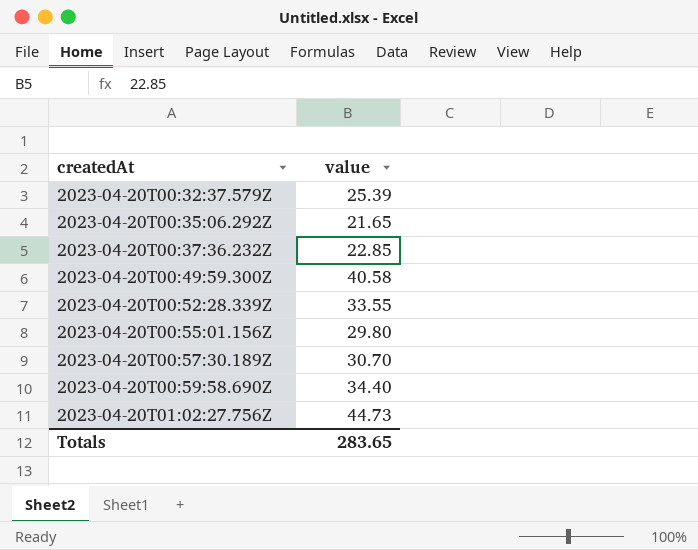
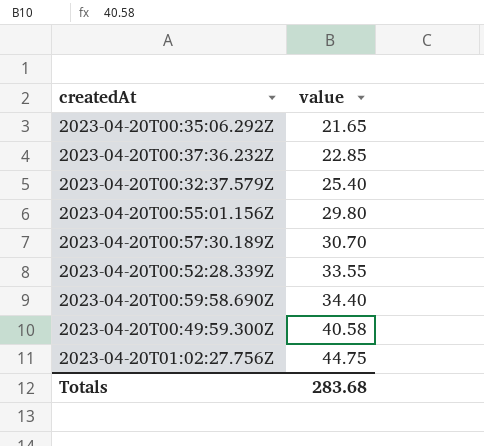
row order: createdAt ascending -> value ascending
2023-04-20T00:32:37.579Z | value: 25.39 -> 25.40
2023-04-20T01:02:27.756Z | value: 44.73 -> 44.75
Totals | value: 283.65 -> 283.68

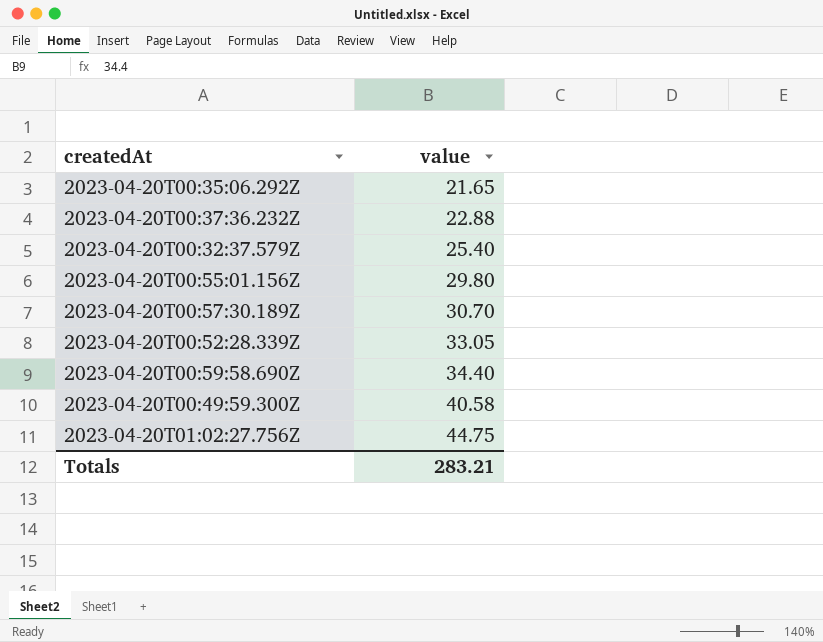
2023-04-20T00:37:36.232Z | value: 22.85 -> 22.88
2023-04-20T00:52:28.339Z | value: 33.55 -> 33.05
Totals | value: 283.68 -> 283.21

